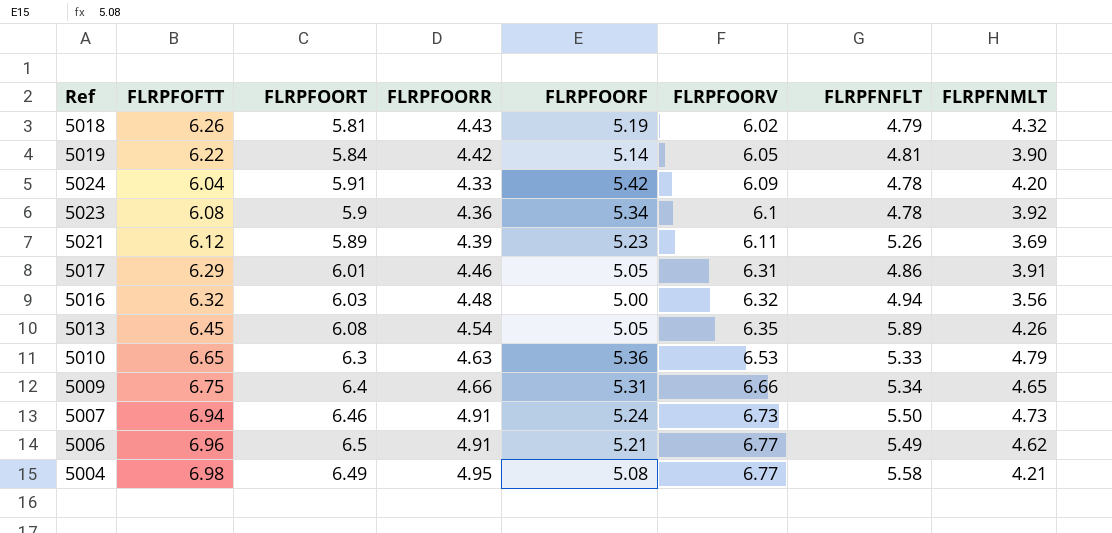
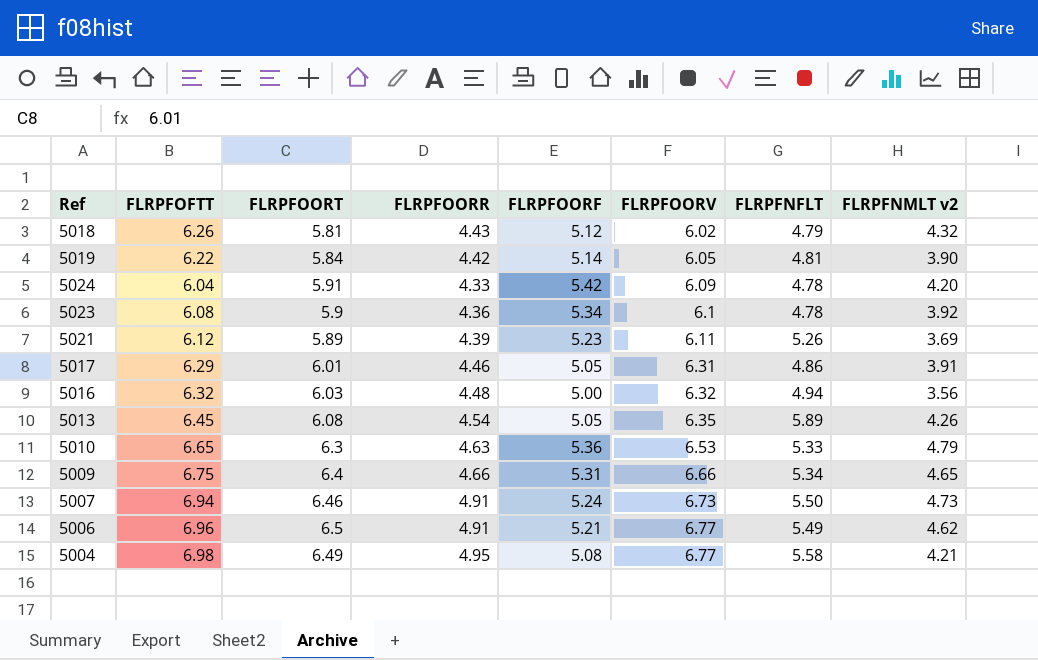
column name: FLRPFNMLT -> FLRPFNMLT v2
5018 | FLRPFOORF: 5.19 -> 5.12

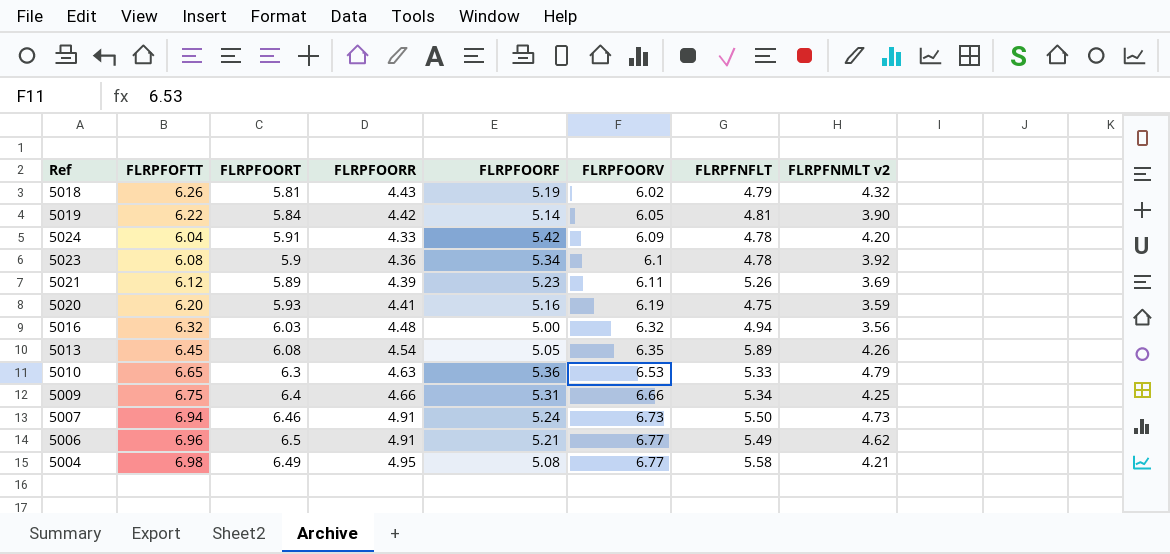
row 5017: 6.29 | 6.01 | 4.46 | 5.05 | 6.31 | 4.86 | 3.91 -> none
5018 | FLRPFOORF: 5.12 -> 5.19
row 5020: none -> 6.20 | 5.93 | 4.41 | 5.16 | 6.19 | 4.75 | 3.59
5009 | FLRPFNMLT v2: 4.65 -> 4.25

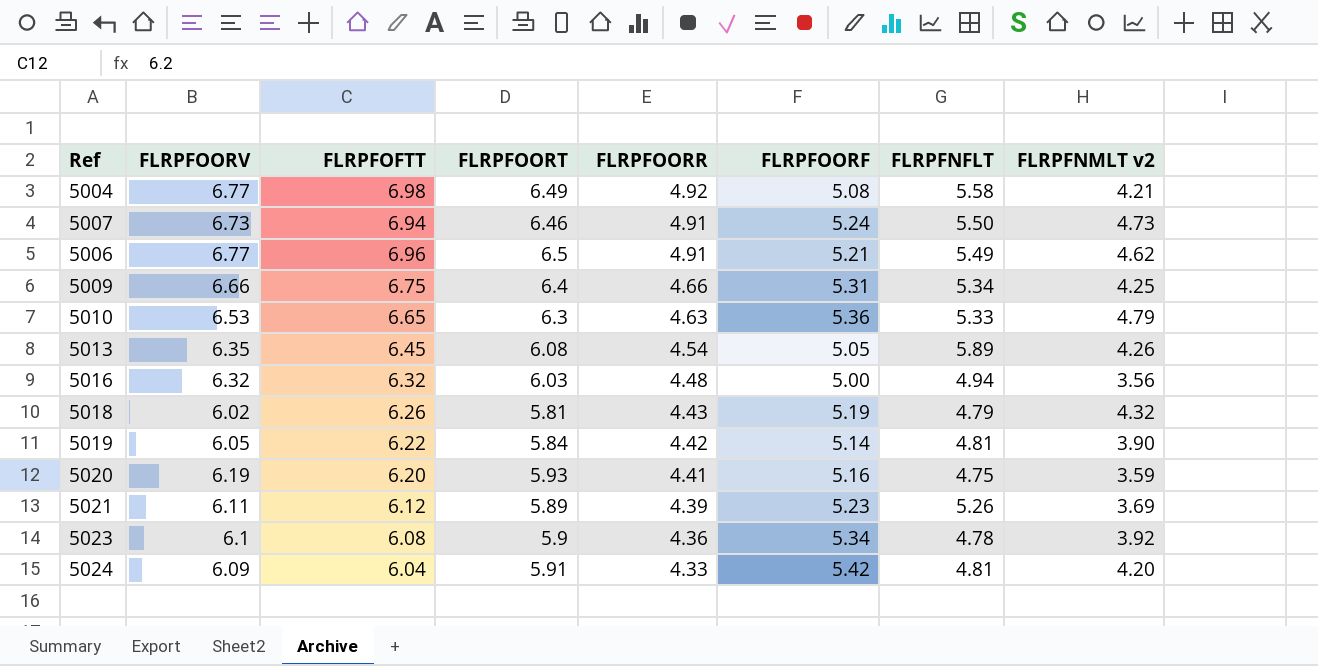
row order: FLRPFOORV ascending -> FLRPFOORR descending
column FLRPFOORV | position: 6 -> 2
5004 | FLRPFOORR: 4.95 -> 4.92
5024 | FLRPFNFLT: 4.78 -> 4.81

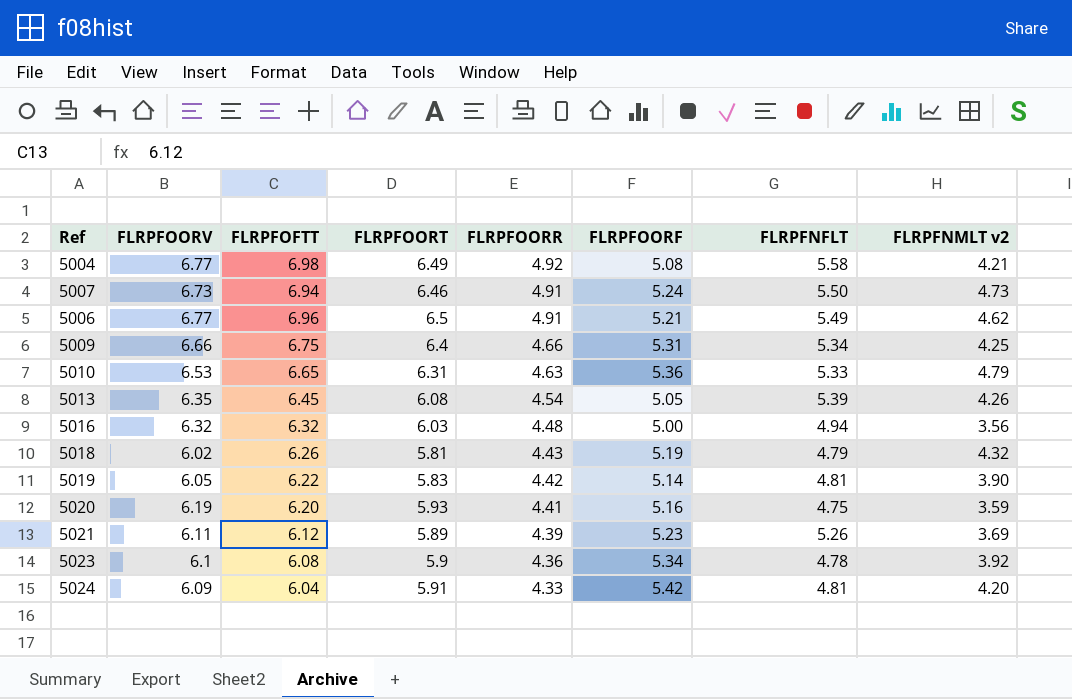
5010 | FLRPFOORT: 6.3 -> 6.31
5013 | FLRPFNFLT: 5.89 -> 5.39
5019 | FLRPFOORT: 5.84 -> 5.83

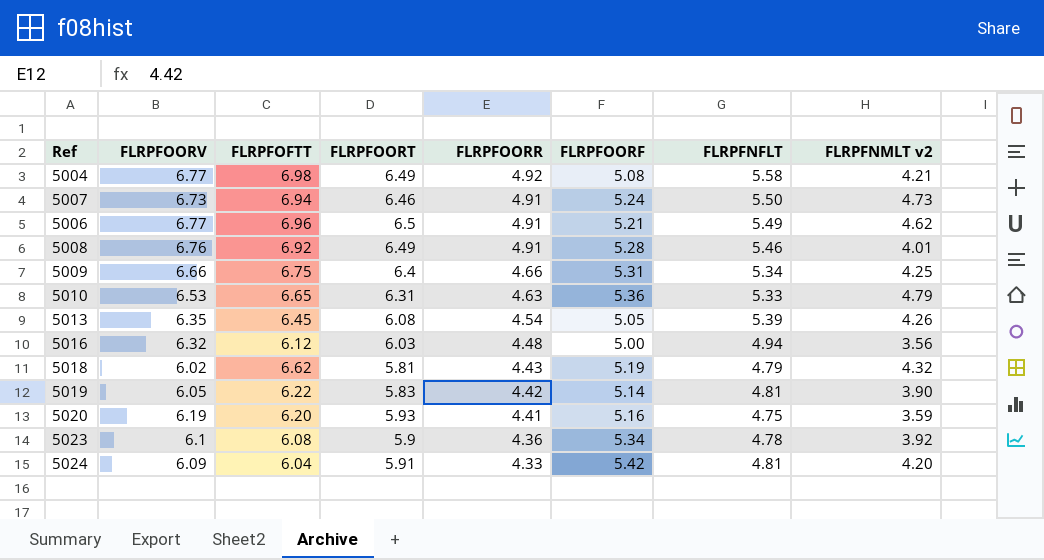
row 5021: 6.11 | 6.12 | 5.89 | 4.39 | 5.23 | 5.26 | 3.69 -> none
row 5008: none -> 6.76 | 6.92 | 6.49 | 4.91 | 5.28 | 5.46 | 4.01
5016 | FLRPFOFTT: 6.32 -> 6.12
5018 | FLRPFOFTT: 6.26 -> 6.62

